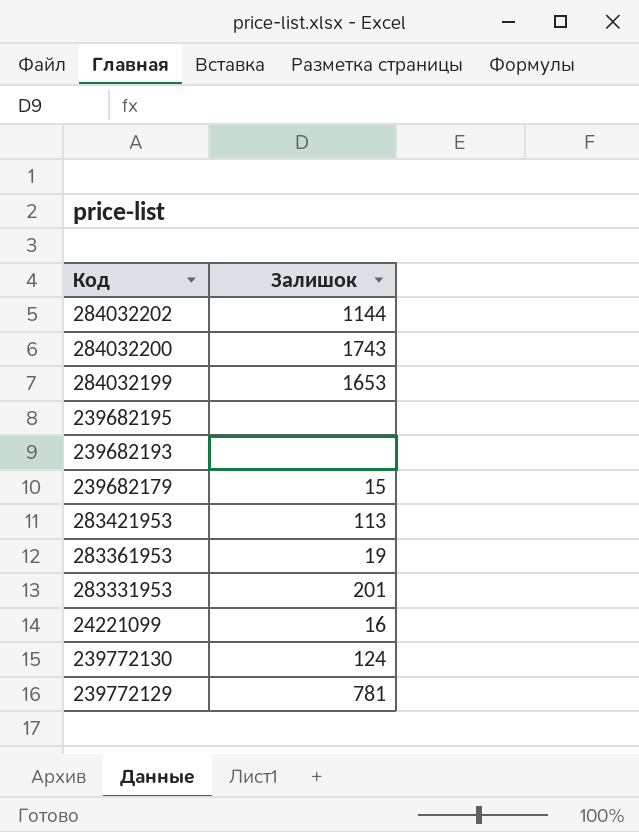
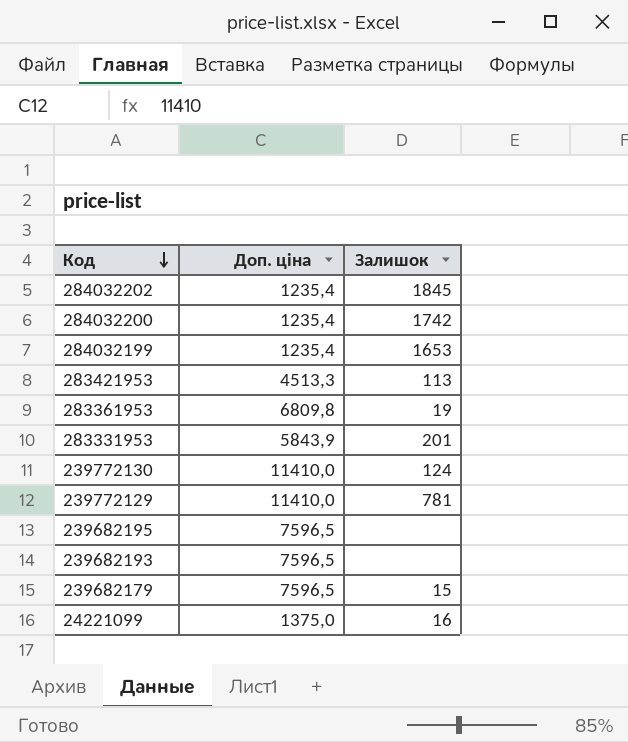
row order: none -> Код descending
column Доп. ціна | position: none -> 2
284032202 | Залишок: 1144 -> 1845
284032200 | Залишок: 1743 -> 1742

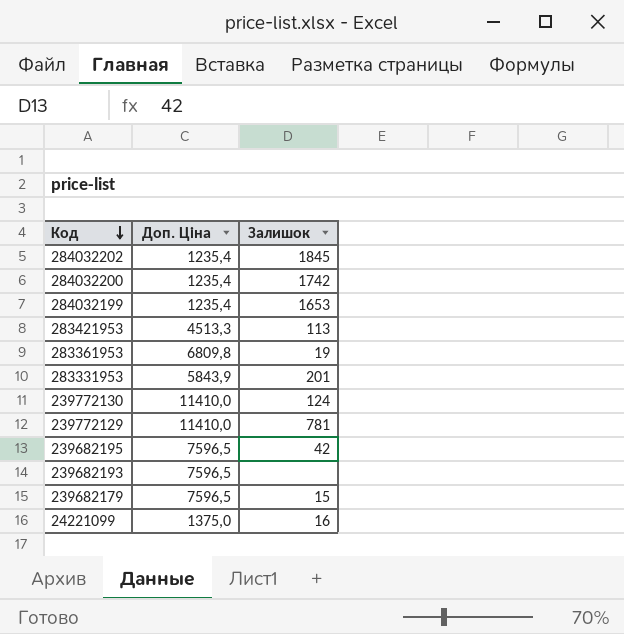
column name: Доп. ціна -> Доп. Ціна
239682195 | Залишок: none -> 42

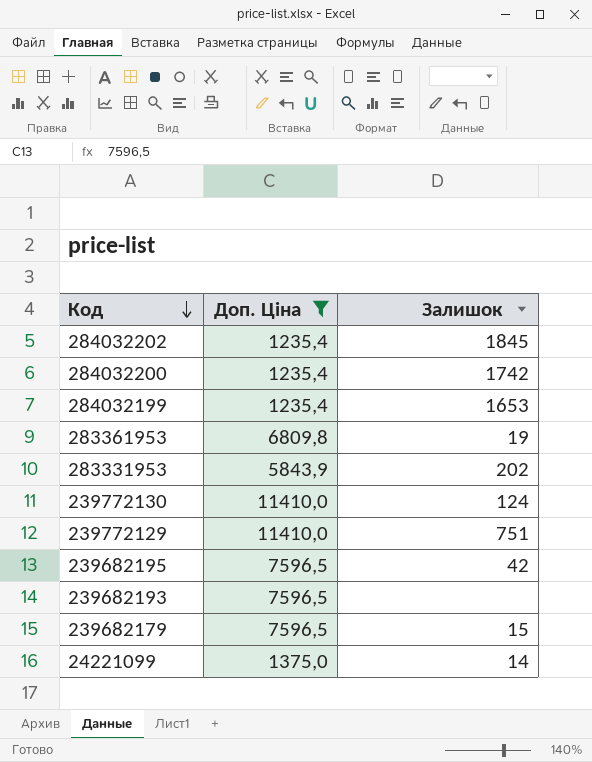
filter: none -> Доп. Ціна != 4513,3
283331953 | Залишок: 201 -> 202
239772129 | Залишок: 781 -> 751
24221099 | Залишок: 16 -> 14

